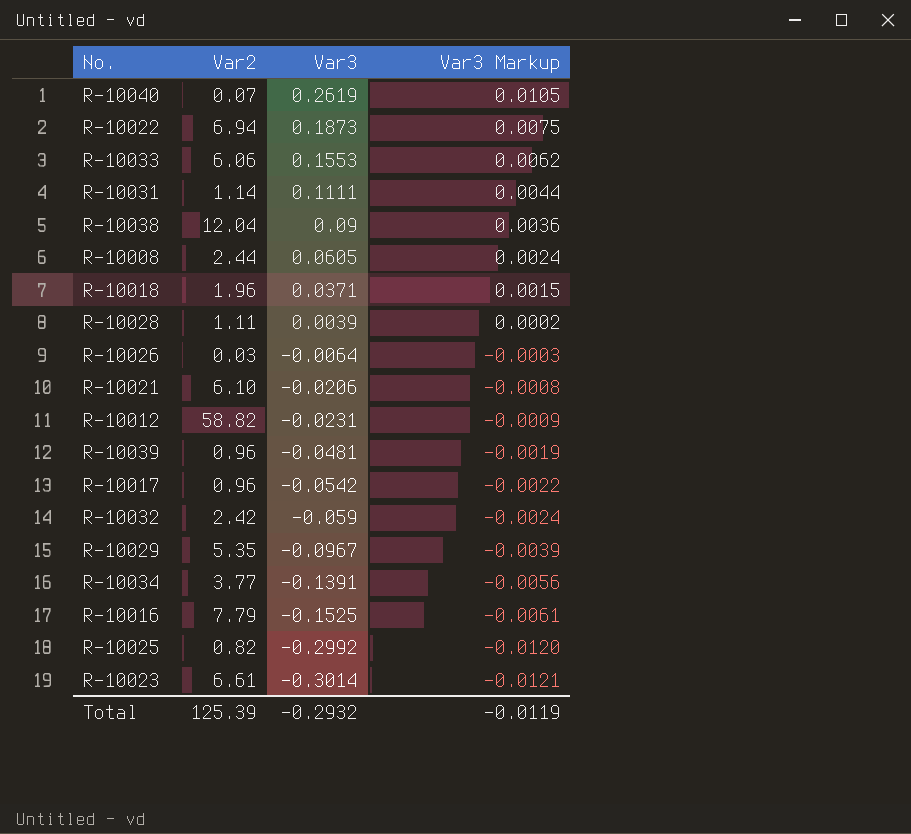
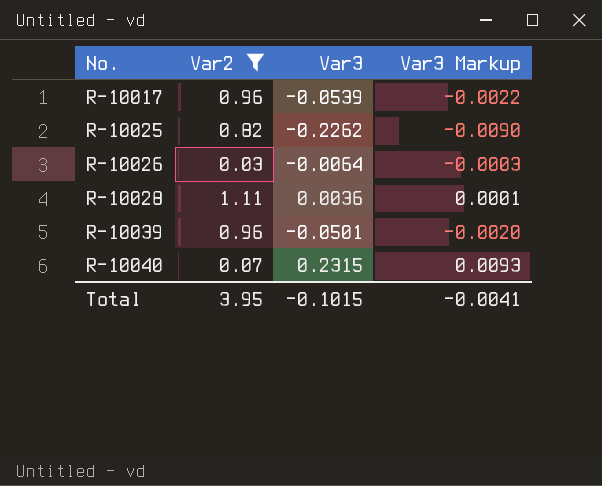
filter: none -> Var2 <= 1.11
row order: Var3 descending -> No. ascending
R-10017 | Var3: -0.0542 -> -0.0539
R-10025 | Var3: -0.2992 -> -0.2262
R-10025 | Var3 Markup: -0.0120 -> -0.0090
R-10028 | Var3: 0.0039 -> 0.0036
R-10028 | Var3 Markup: 0.0002 -> 0.0001
R-10039 | Var3: -0.0481 -> -0.0501
R-10039 | Var3 Markup: -0.0019 -> -0.0020
R-10040 | Var3: 0.2619 -> 0.2315
R-10040 | Var3 Markup: 0.0105 -> 0.0093
Total | Var2: 125.39 -> 3.95
Total | Var3: -0.2932 -> -0.1015
Total | Var3 Markup: -0.0119 -> -0.0041

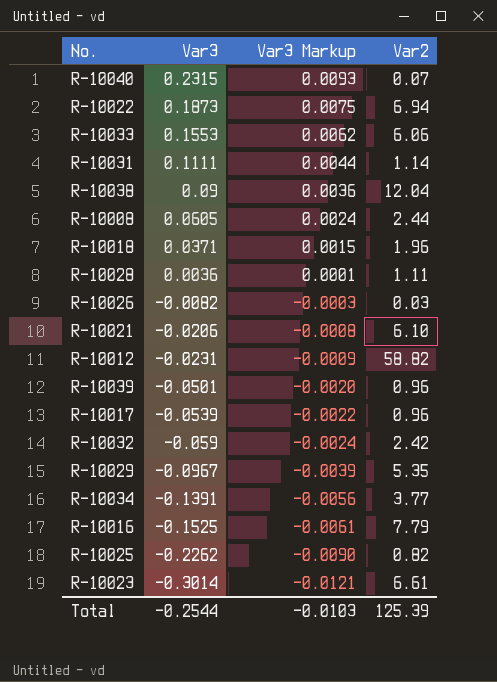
filter: Var2 <= 1.11 -> none
row order: No. ascending -> Var3 descending
column Var2 | position: 2 -> 4
R-10026 | Var3: -0.0064 -> -0.0082
Total | Var3: -0.1015 -> -0.2544
Total | Var3 Markup: -0.0041 -> -0.0103
Total | Var2: 3.95 -> 125.39

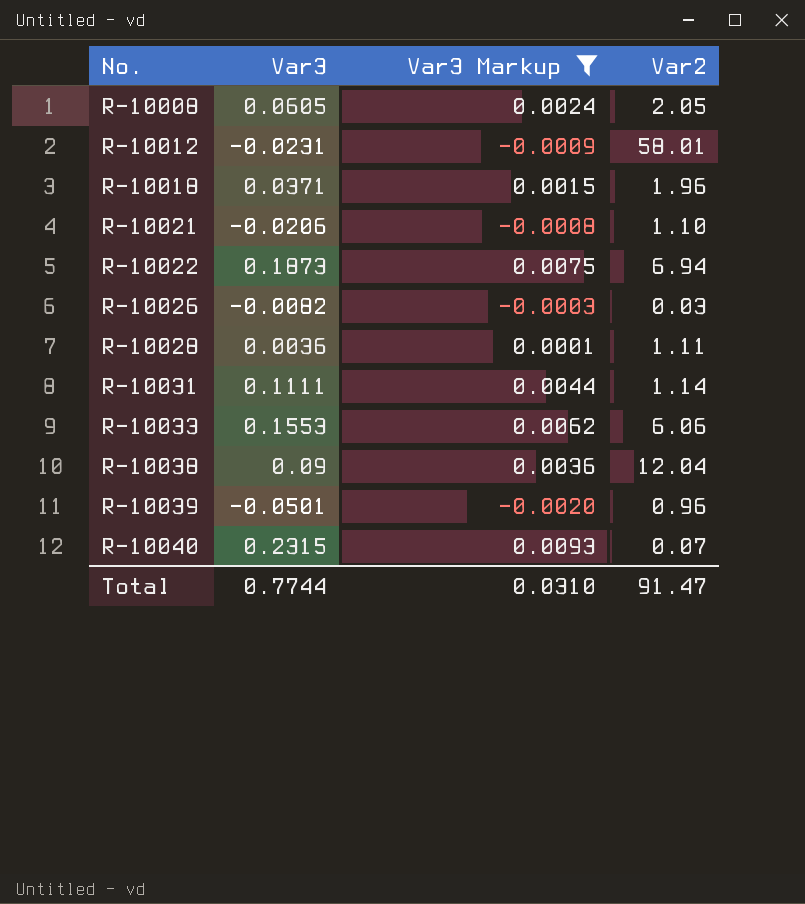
filter: none -> Var3 Markup >= -0.0020
row order: Var3 descending -> No. ascending
R-10008 | Var2: 2.44 -> 2.05
R-10012 | Var2: 58.82 -> 58.01
R-10021 | Var2: 6.10 -> 1.10
Total | Var3: -0.2544 -> 0.7744
Total | Var3 Markup: -0.0103 -> 0.0310
Total | Var2: 125.39 -> 91.47

